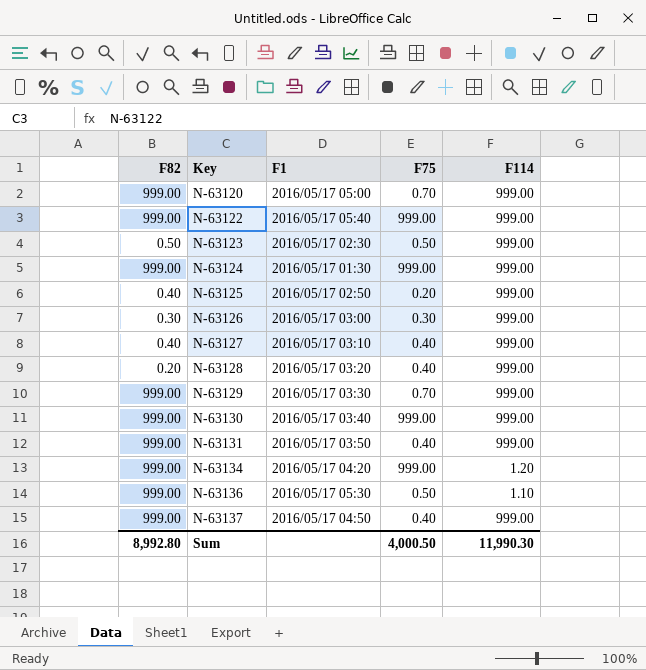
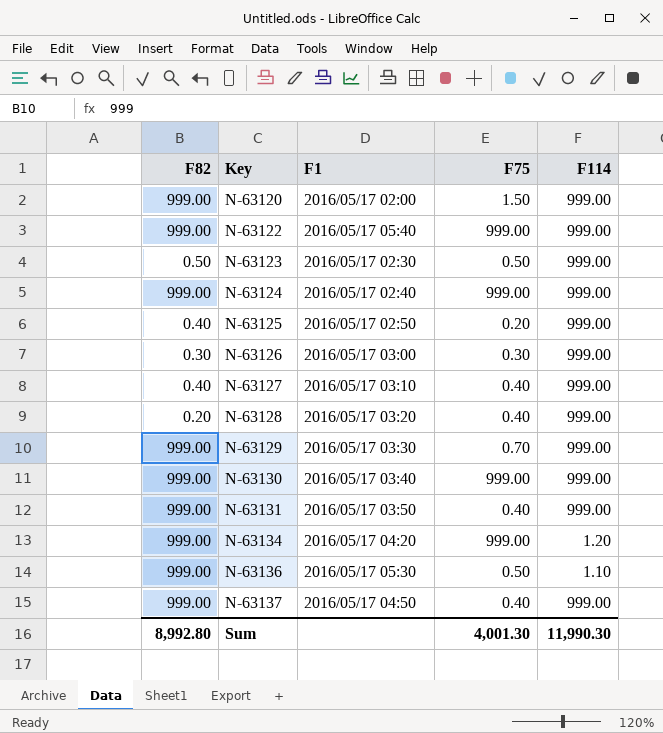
N-63120 | F1: 2016/05/17 05:00 -> 2016/05/17 02:00
N-63120 | F75: 0.70 -> 1.50
N-63124 | F1: 2016/05/17 01:30 -> 2016/05/17 02:40
Sum | F75: 4,000.50 -> 4,001.30

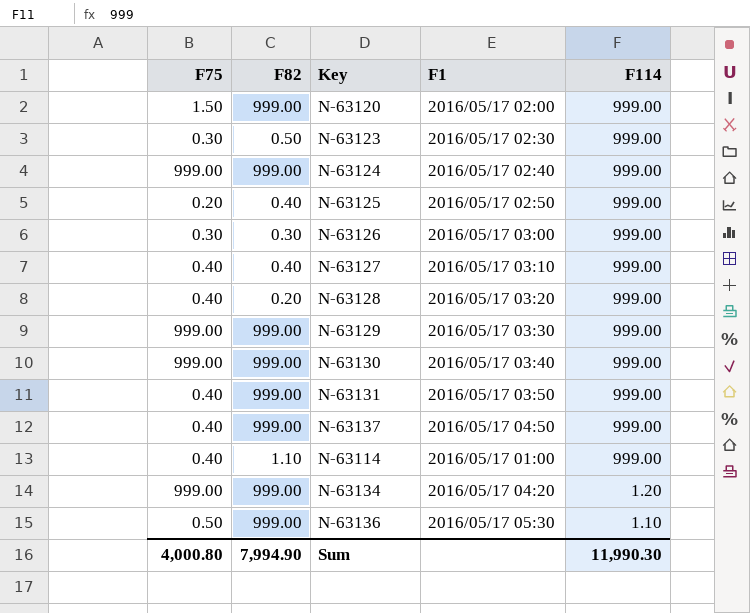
row order: Key ascending -> F114 descending
column F75 | position: 4 -> 1
row N-63122: 999.00 | 2016/05/17 05:40 | 999.00 | 999.00 -> none
N-63123 | F75: 0.50 -> 0.30
N-63129 | F75: 0.70 -> 999.00
row N-63114: none -> 0.40 | 1.10 | 2016/05/17 01:00 | 999.00
Sum | F75: 4,001.30 -> 4,000.80
Sum | F82: 8,992.80 -> 7,994.90

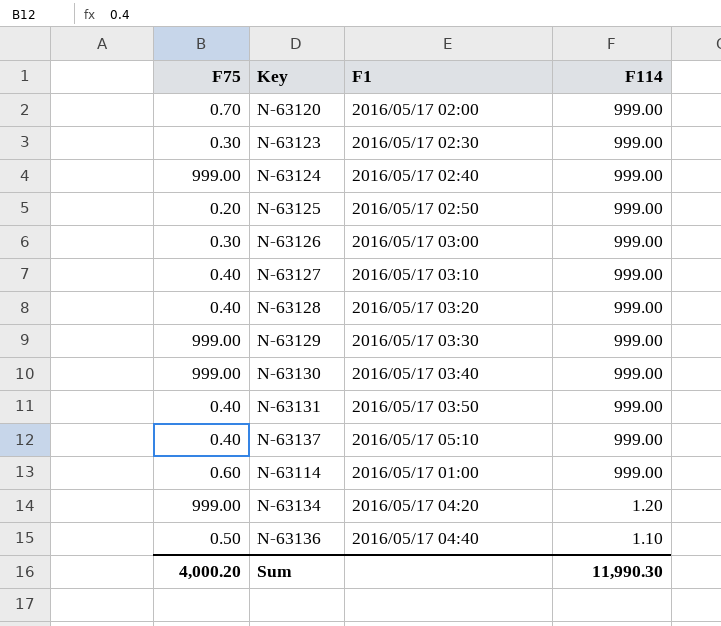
column F82 | position: 2 -> none
N-63120 | F75: 1.50 -> 0.70
N-63137 | F1: 2016/05/17 04:50 -> 2016/05/17 05:10
N-63114 | F75: 0.40 -> 0.60
N-63136 | F1: 2016/05/17 05:30 -> 2016/05/17 04:40
Sum | F75: 4,000.80 -> 4,000.20

